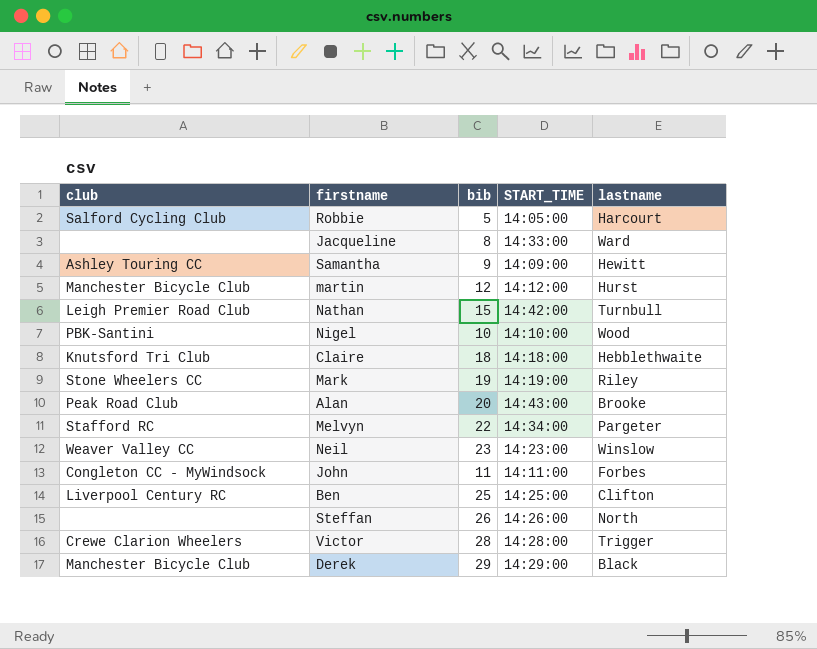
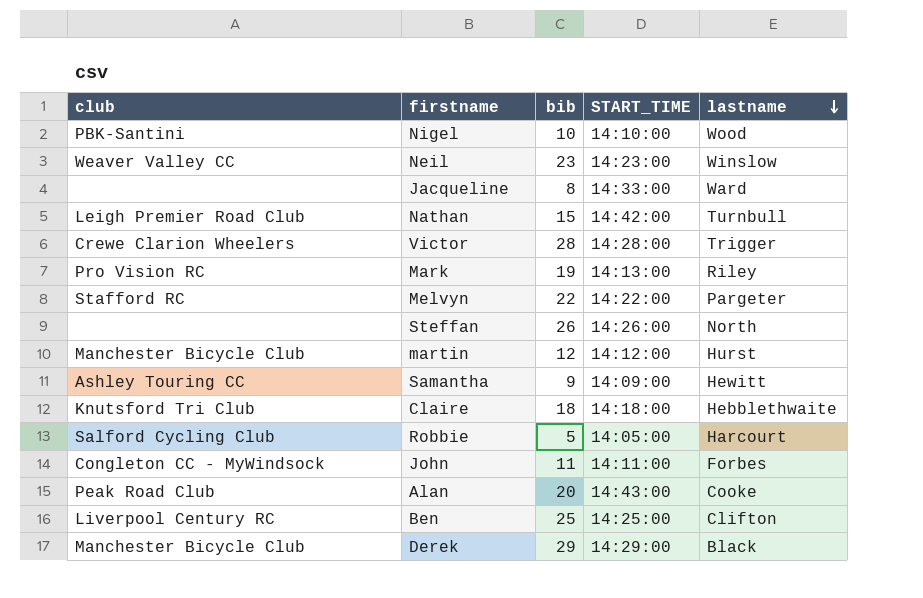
row order: none -> lastname descending
Mark | club: Stone Wheelers CC -> Pro Vision RC
Mark | START_TIME: 14:19:00 -> 14:13:00
Melvyn | START_TIME: 14:34:00 -> 14:22:00
Alan | lastname: Brooke -> Cooke

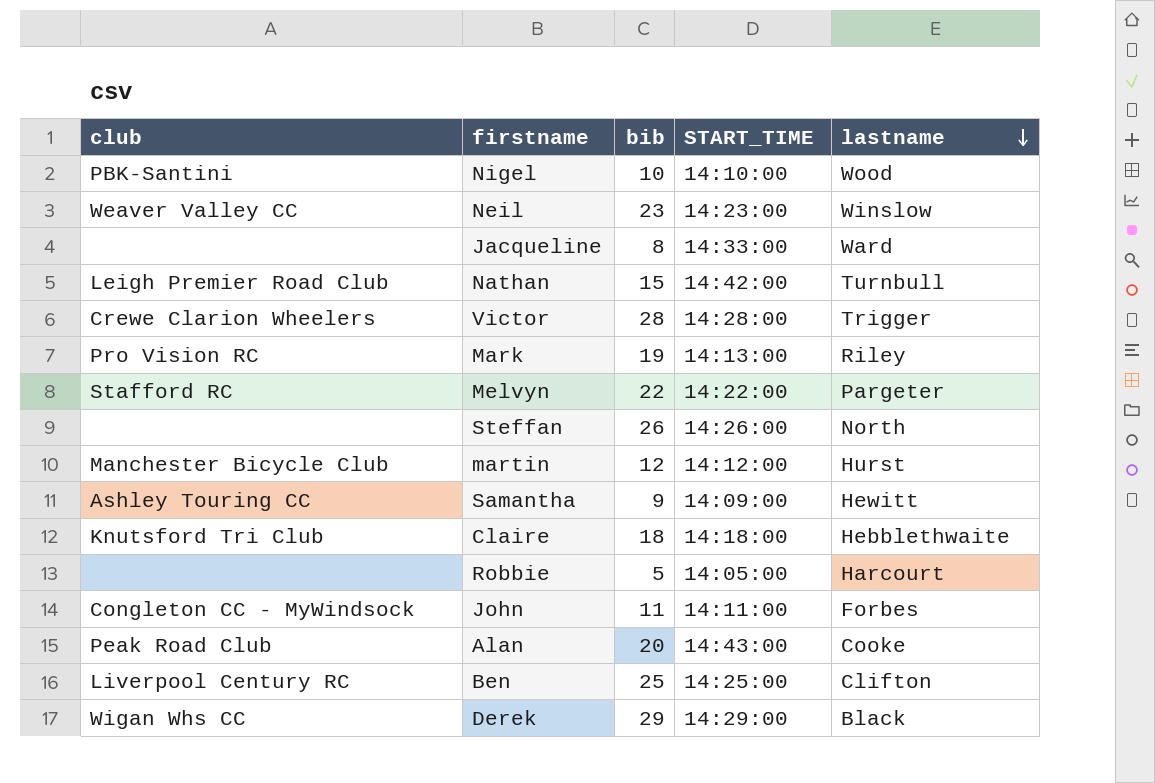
Robbie | club: Salford Cycling Club -> none
Derek | club: Manchester Bicycle Club -> Wigan Whs CC

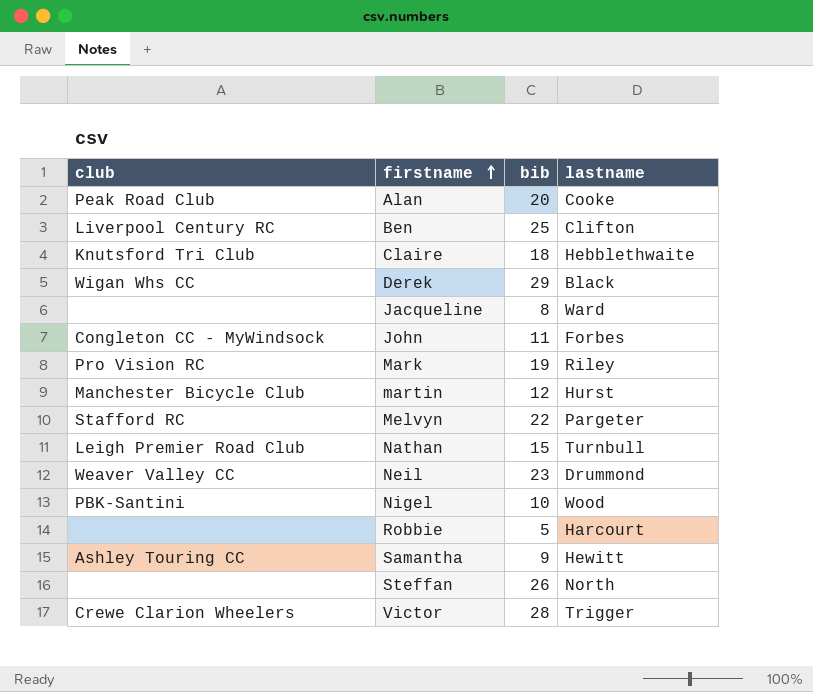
row order: lastname descending -> firstname ascending
column START_TIME | position: 4 -> none
Neil | lastname: Winslow -> Drummond

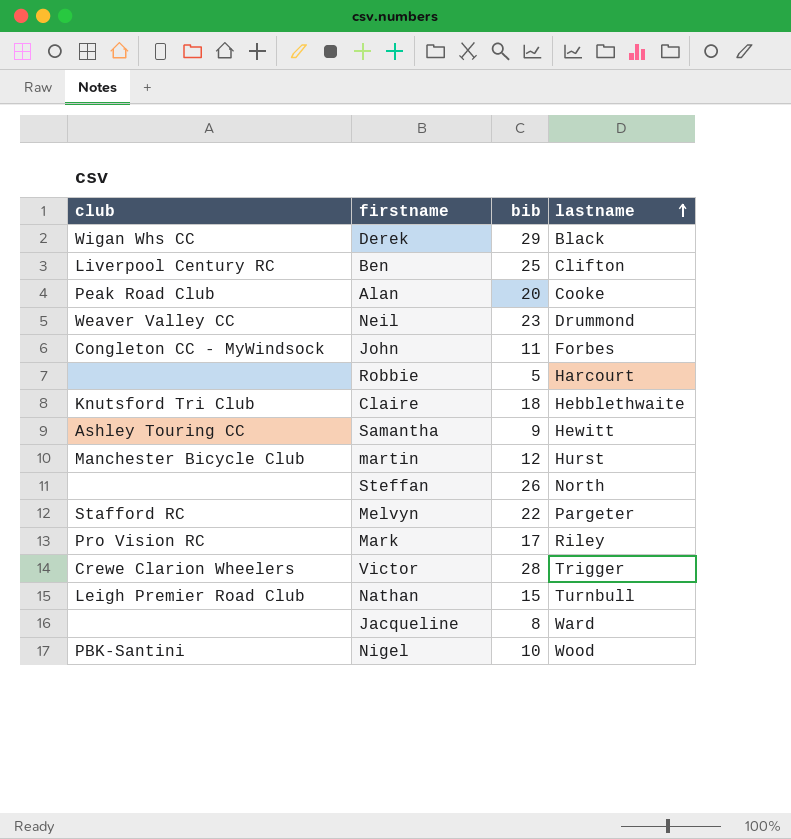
row order: firstname ascending -> lastname ascending
Mark | bib: 19 -> 17

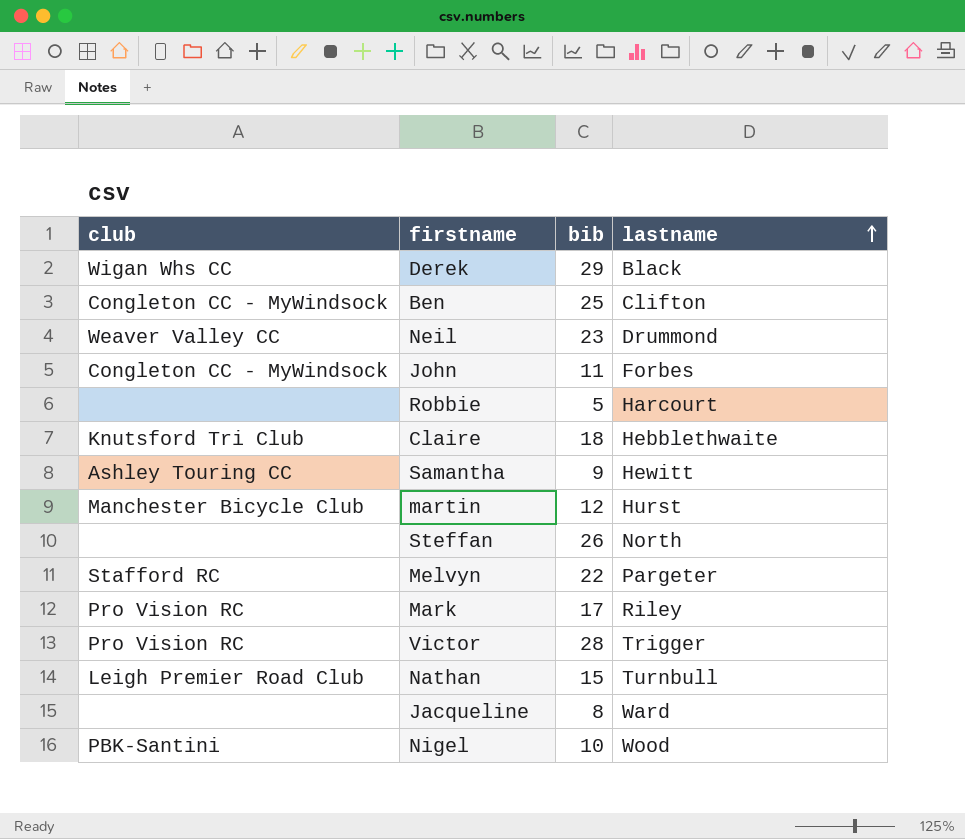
row Alan: Peak Road Club | 20 | Cooke -> none
Ben | club: Liverpool Century RC -> Congleton CC - MyWindsock
Victor | club: Crewe Clarion Wheelers -> Pro Vision RC

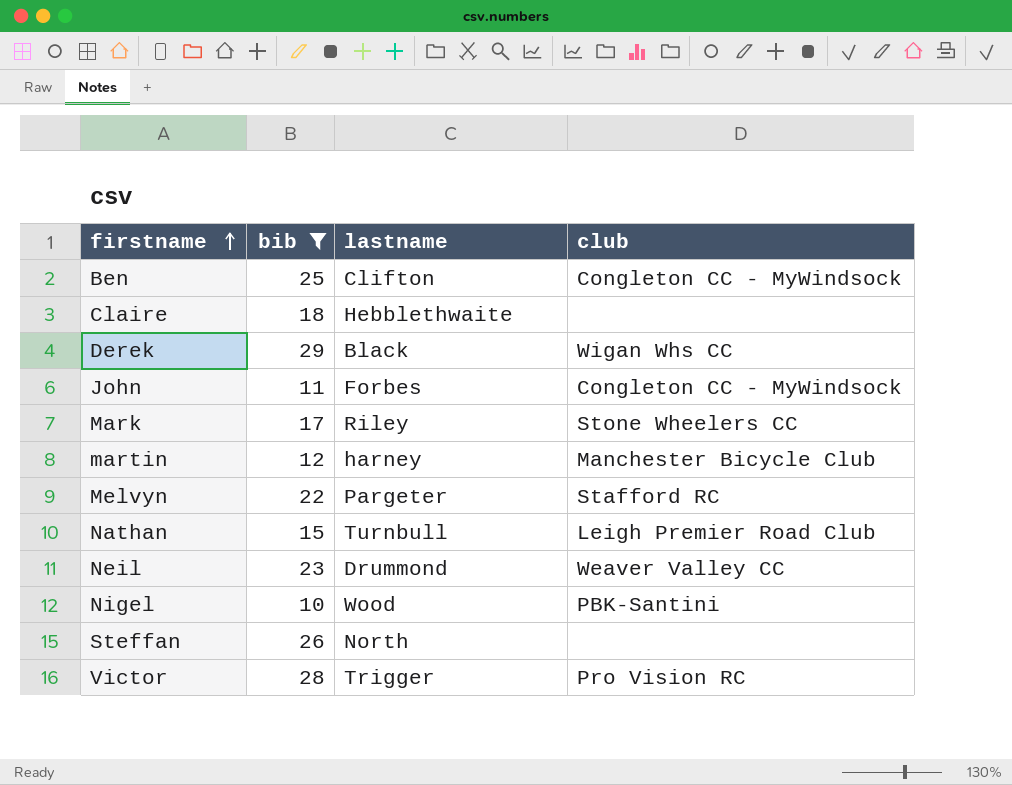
filter: none -> bib >= 10
row order: lastname ascending -> firstname ascending
column club | position: 1 -> 4
Claire | club: Knutsford Tri Club -> none
Mark | club: Pro Vision RC -> Stone Wheelers CC
martin | lastname: Hurst -> harney

